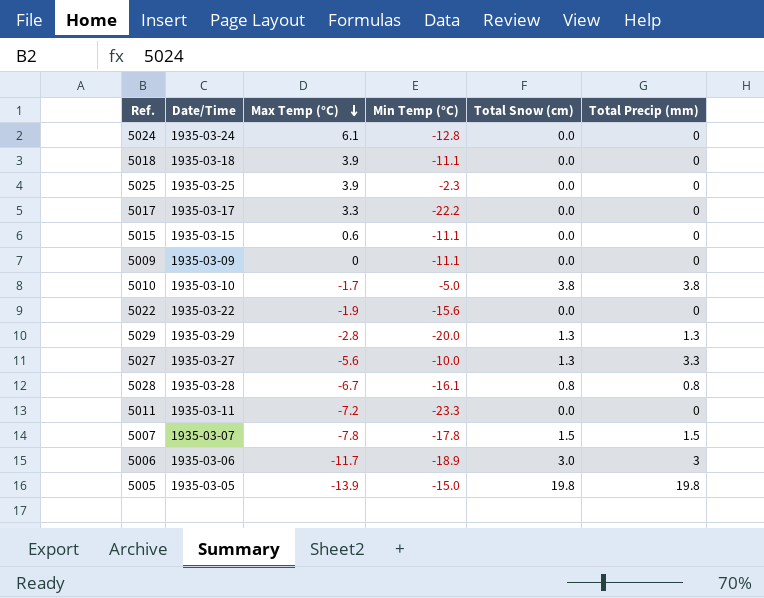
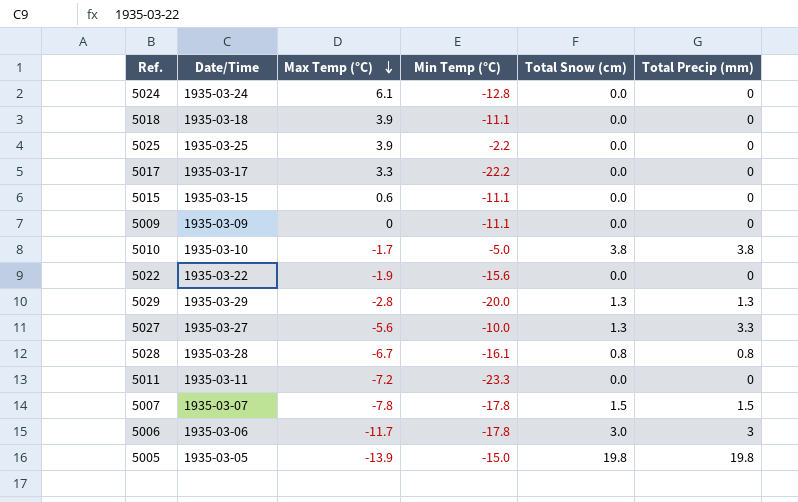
5025 | Min Temp (°C): -2.3 -> -2.2
5006 | Min Temp (°C): -18.9 -> -17.8

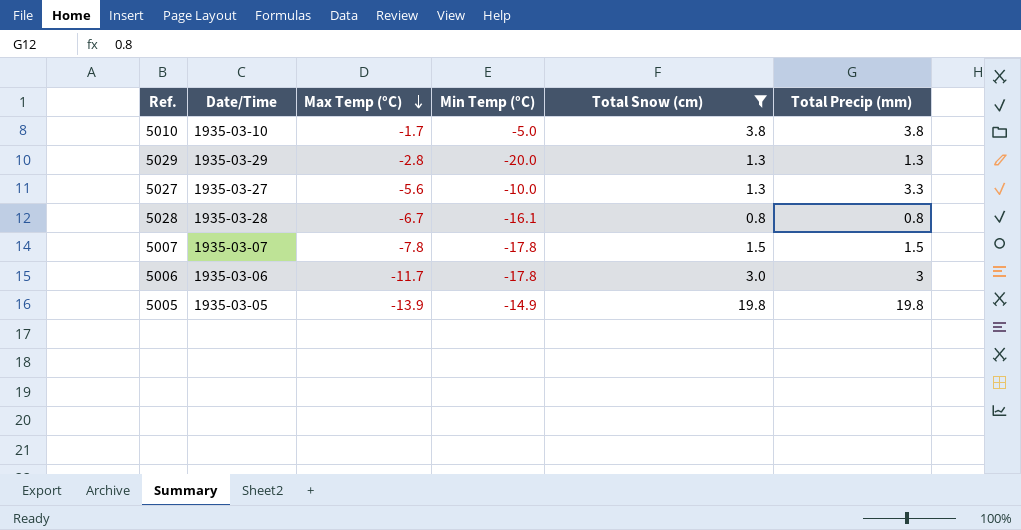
filter: none -> Total Snow (cm) != 0.0
5005 | Min Temp (°C): -15.0 -> -14.9

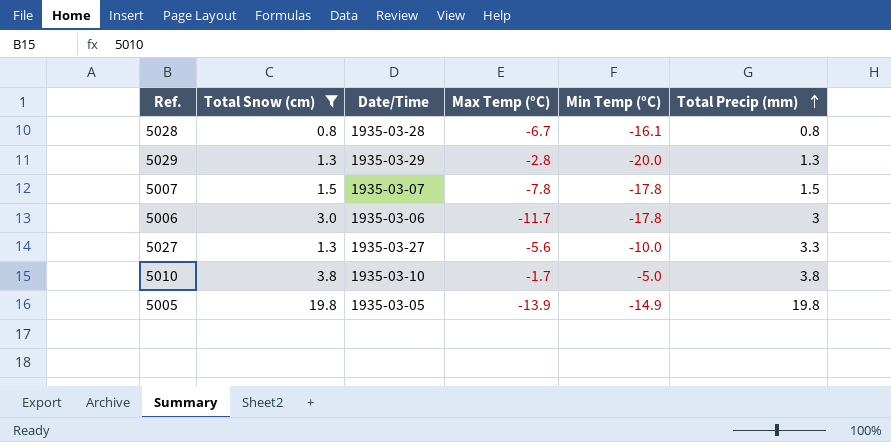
row order: Max Temp (°C) descending -> Total Precip (mm) ascending
column Total Snow (cm) | position: 5 -> 2

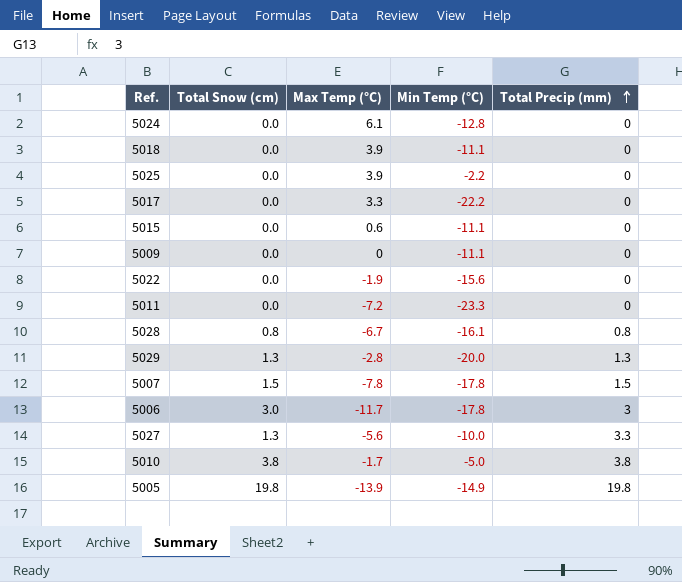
filter: Total Snow (cm) != 0.0 -> none
column Date/Time | position: 3 -> none

